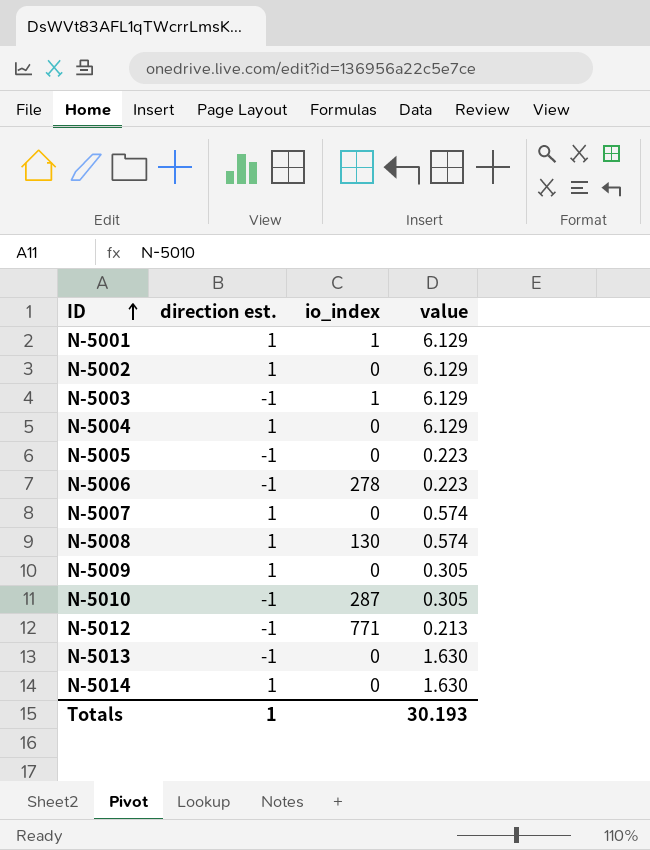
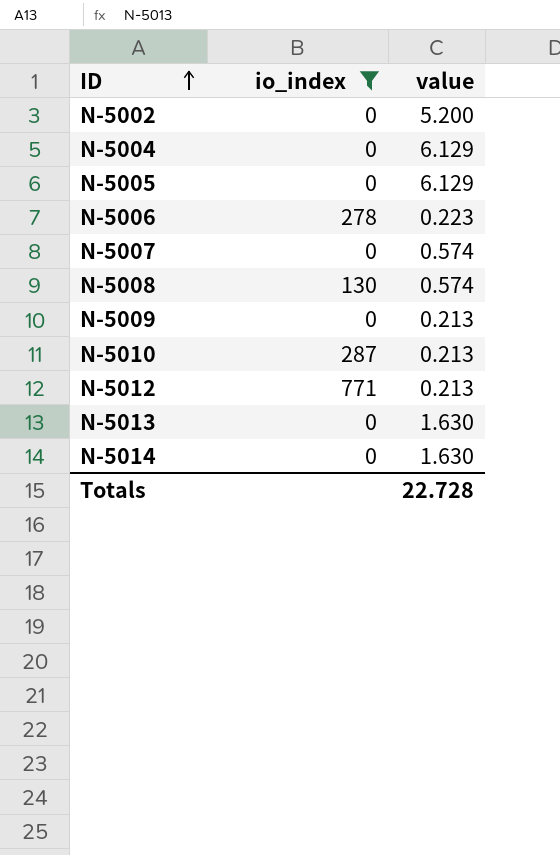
filter: none -> io_index != 1
column direction est. | position: 2 -> none
N-5002 | value: 6.129 -> 5.200
N-5005 | value: 0.223 -> 6.129
N-5009 | value: 0.305 -> 0.213
N-5010 | value: 0.305 -> 0.213
Totals | value: 30.193 -> 22.728

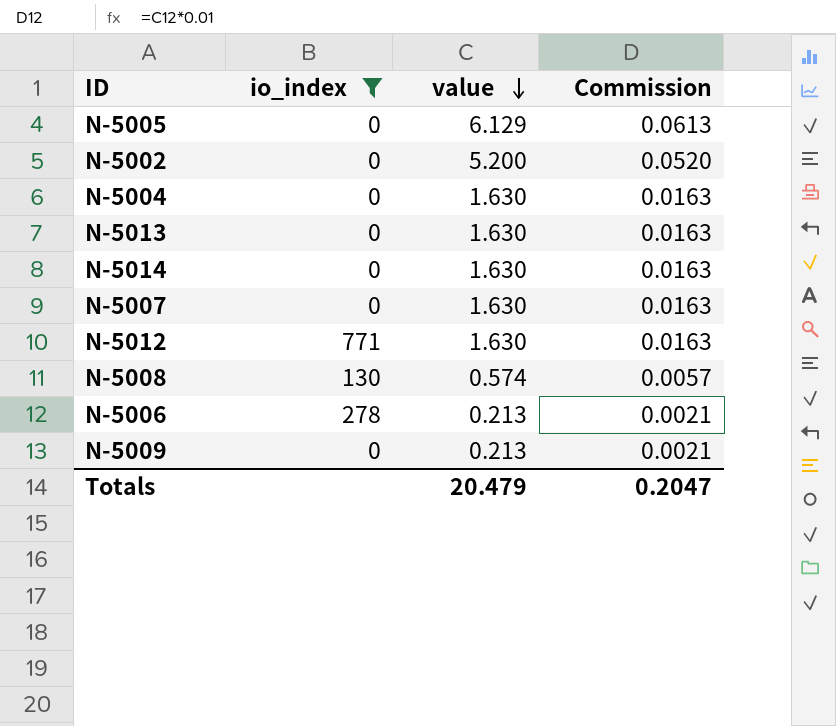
row order: ID ascending -> value descending
column Commission | formula: none -> [value] * 0.01
row N-5010: 287 | 0.213 -> none
N-5004 | value: 6.129 -> 1.630
N-5007 | value: 0.574 -> 1.630
N-5012 | value: 0.213 -> 1.630
N-5006 | value: 0.223 -> 0.213
Totals | value: 22.728 -> 20.479

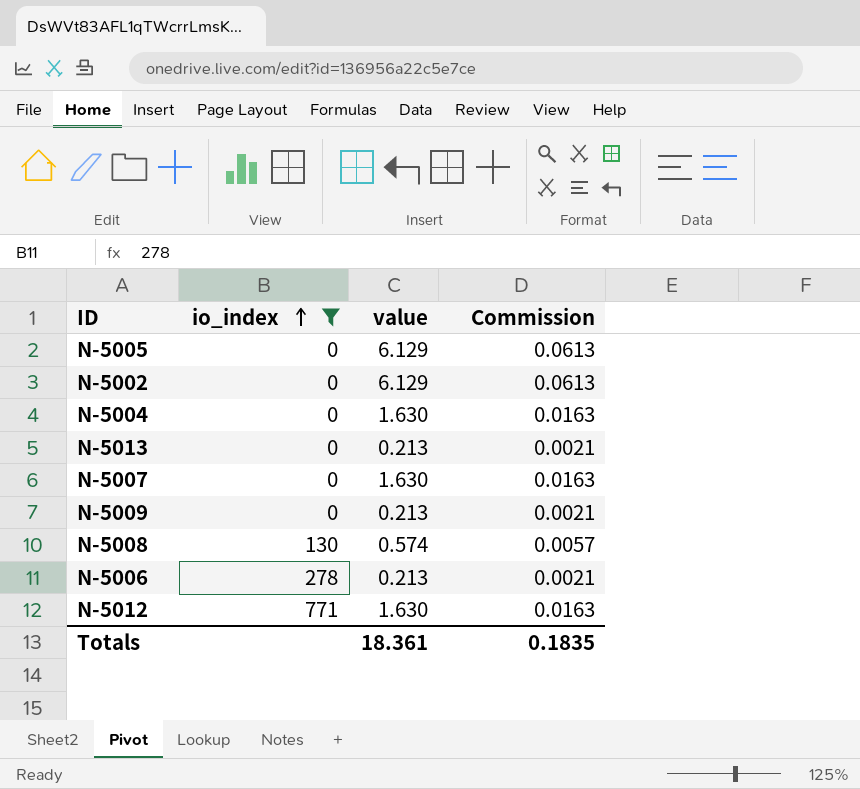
row order: value descending -> io_index ascending
row N-5014: 0 | 1.630 | 0.0163 -> none
N-5002 | value: 5.200 -> 6.129
N-5002 | Commission: 0.0520 -> 0.0613
N-5013 | value: 1.630 -> 0.213
N-5013 | Commission: 0.0163 -> 0.0021
Totals | value: 20.479 -> 18.361
Totals | Commission: 0.2047 -> 0.1835

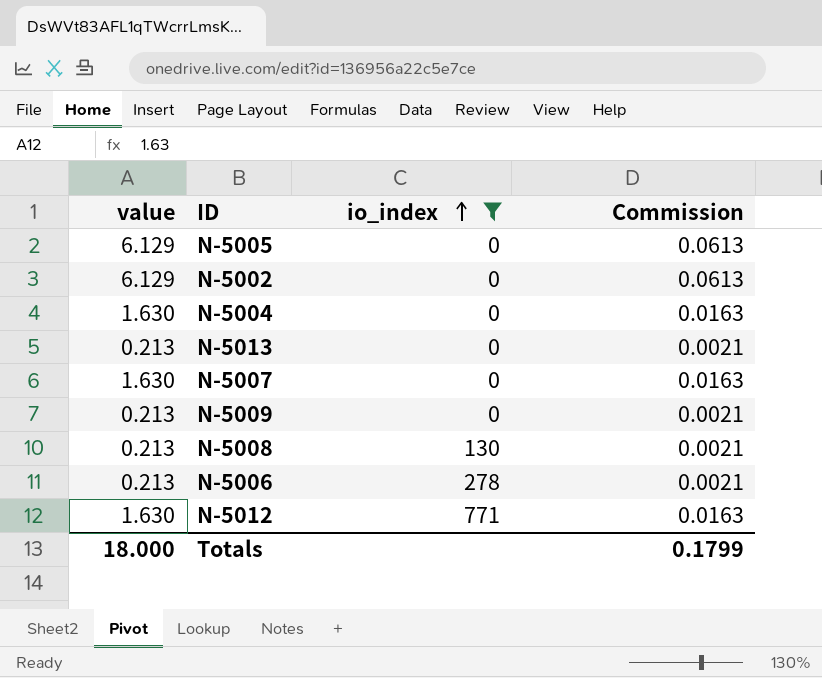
column value | position: 3 -> 1
N-5008 | value: 0.574 -> 0.213
N-5008 | Commission: 0.0057 -> 0.0021
Totals | value: 18.361 -> 18.000
Totals | Commission: 0.1835 -> 0.1799

